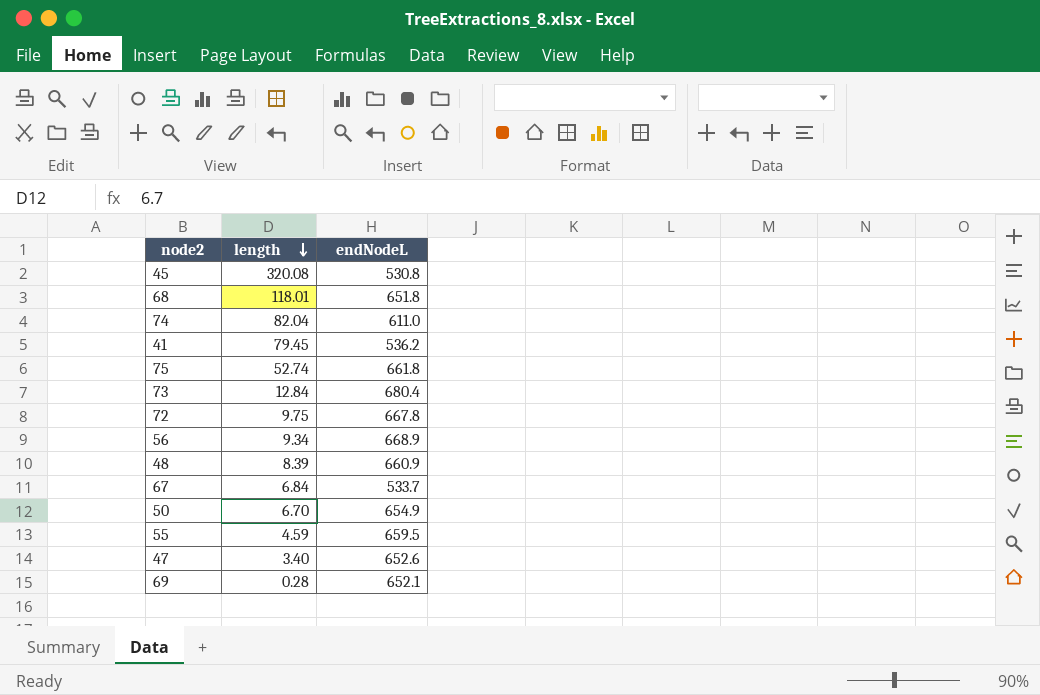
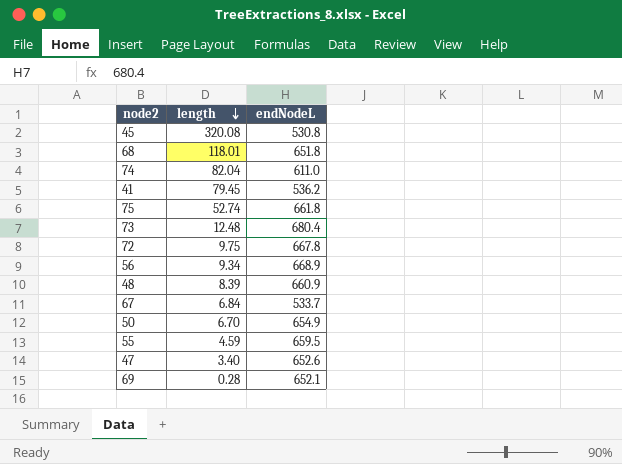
73 | length: 12.84 -> 12.48

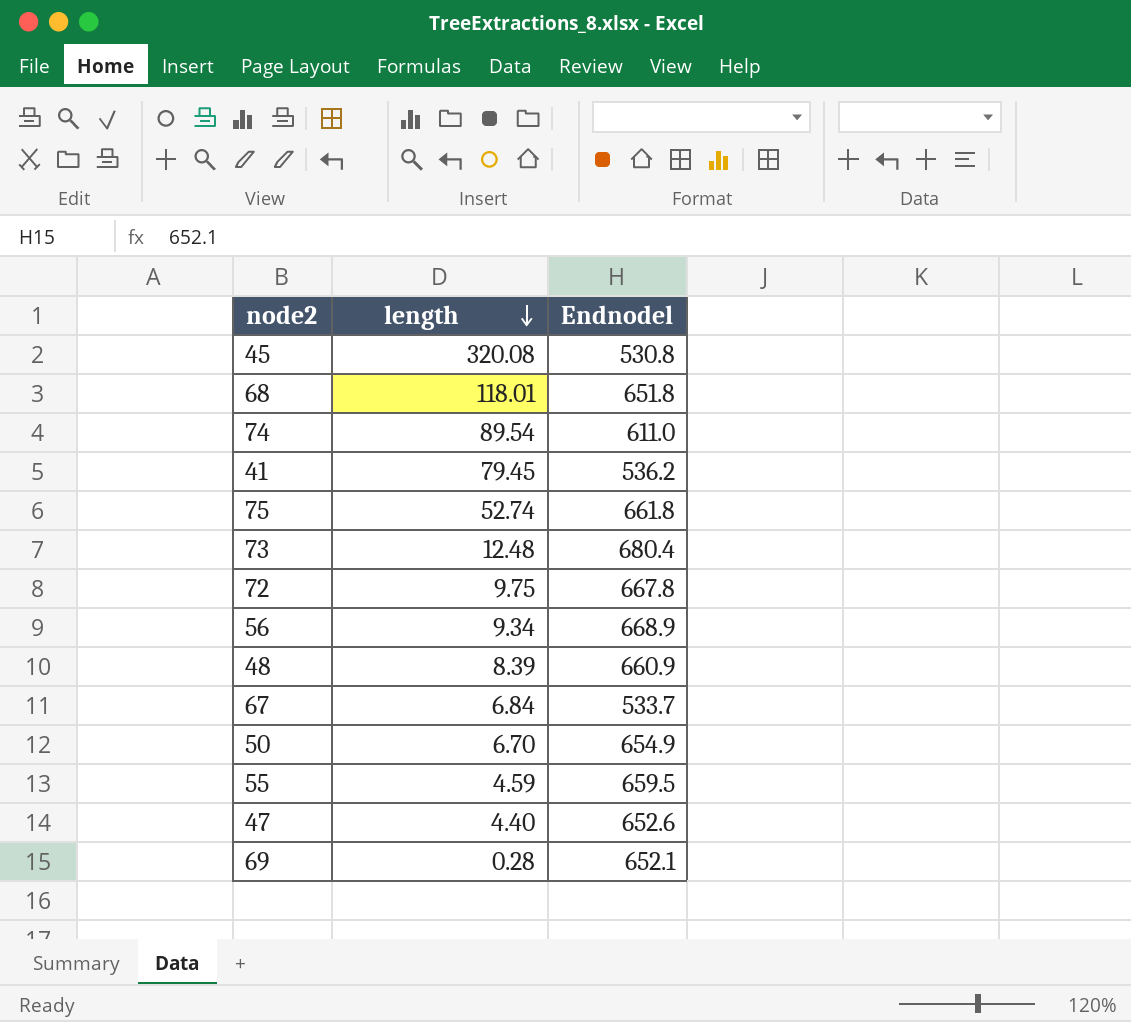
column name: endNodeL -> Endnodel
74 | length: 82.04 -> 89.54
47 | length: 3.40 -> 4.40

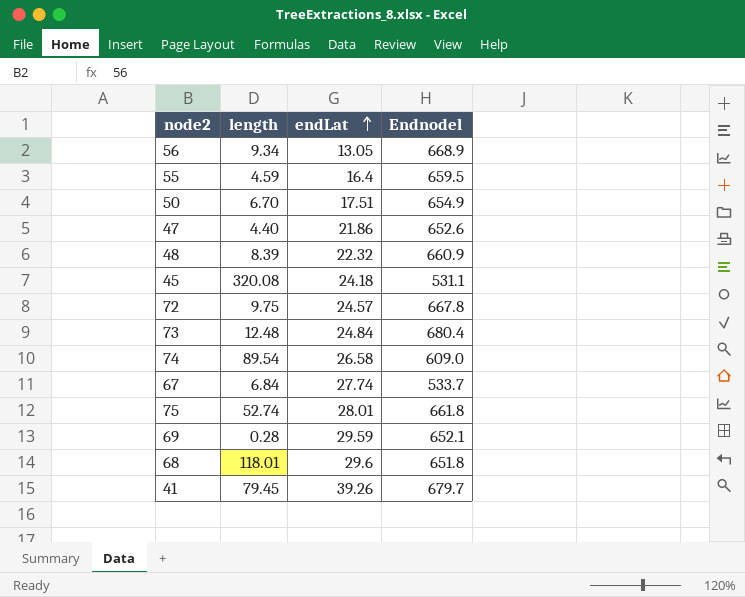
row order: length descending -> endLat ascending
column endLat | position: none -> 3
45 | Endnodel: 530.8 -> 531.1
74 | Endnodel: 611.0 -> 609.0
41 | Endnodel: 536.2 -> 679.7

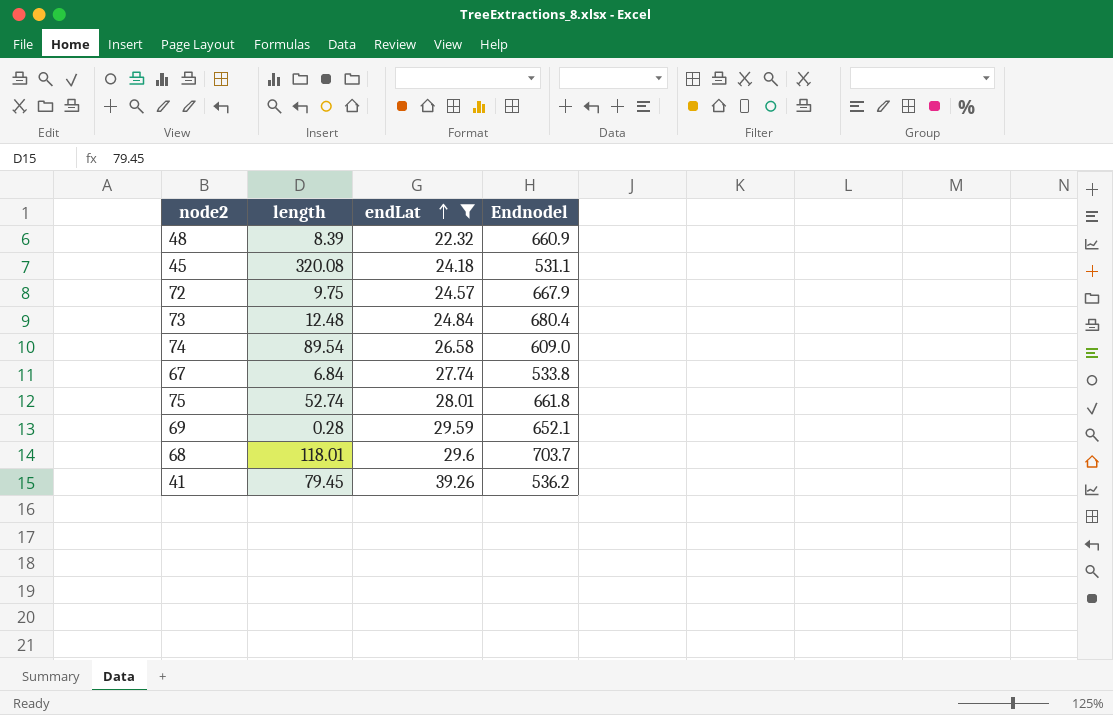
filter: none -> endLat >= 22.32
72 | Endnodel: 667.8 -> 667.9
67 | Endnodel: 533.7 -> 533.8
68 | Endnodel: 651.8 -> 703.7
41 | Endnodel: 679.7 -> 536.2

